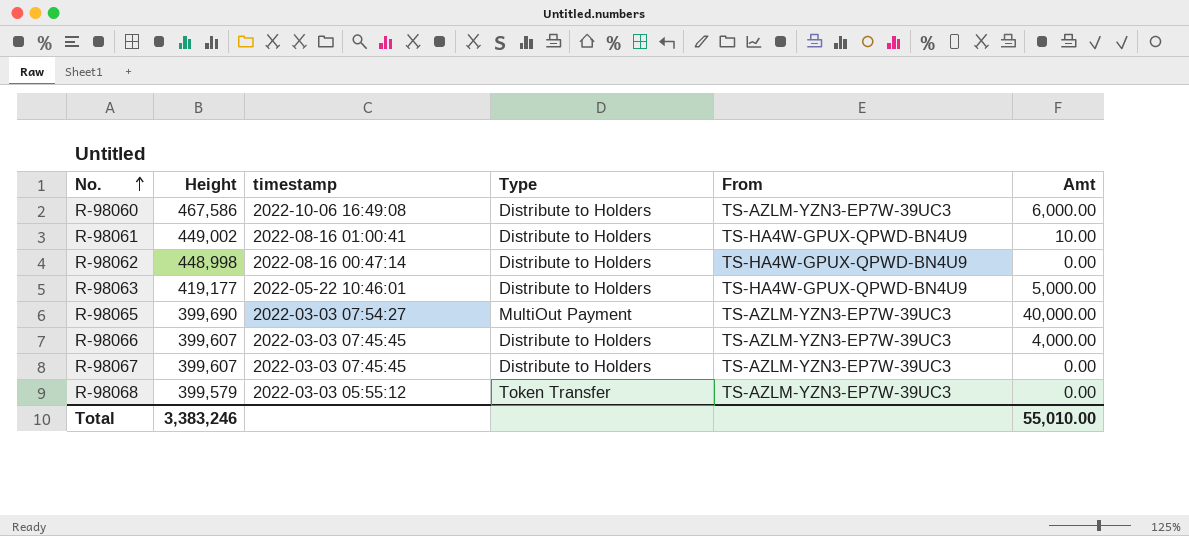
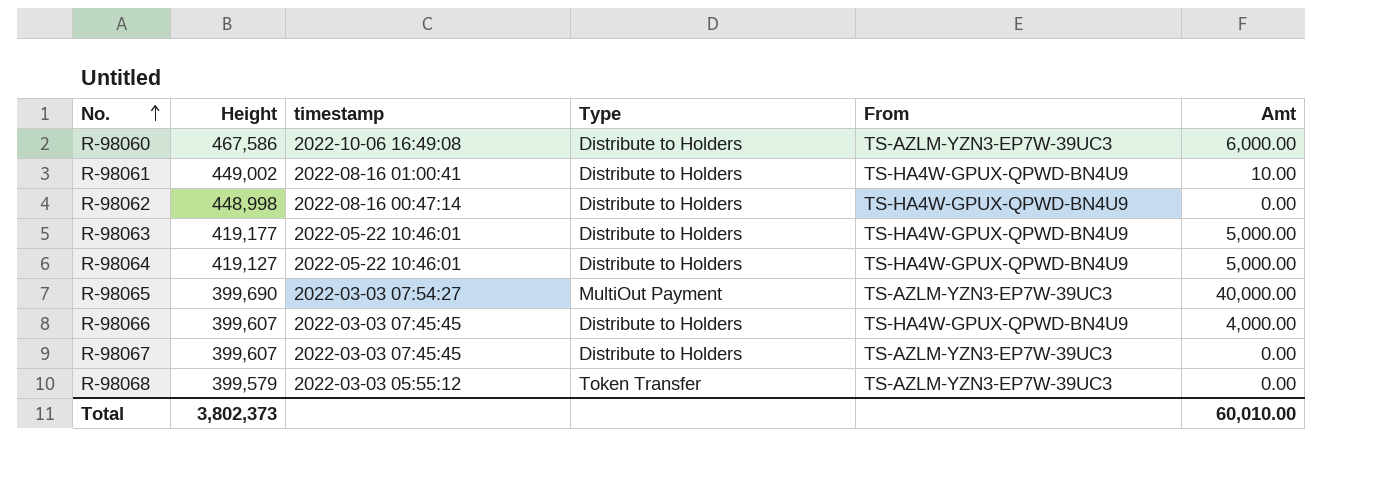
row R-98064: none -> 419,127 | 2022-05-22 10:46:01 | Distribute to Holders | TS-HA4W-GPUX-QPWD-BN4U9 | 5,000.00
R-98066 | From: TS-AZLM-YZN3-EP7W-39UC3 -> TS-HA4W-GPUX-QPWD-BN4U9
Total | Height: 3,383,246 -> 3,802,373
Total | Amt: 55,010.00 -> 60,010.00

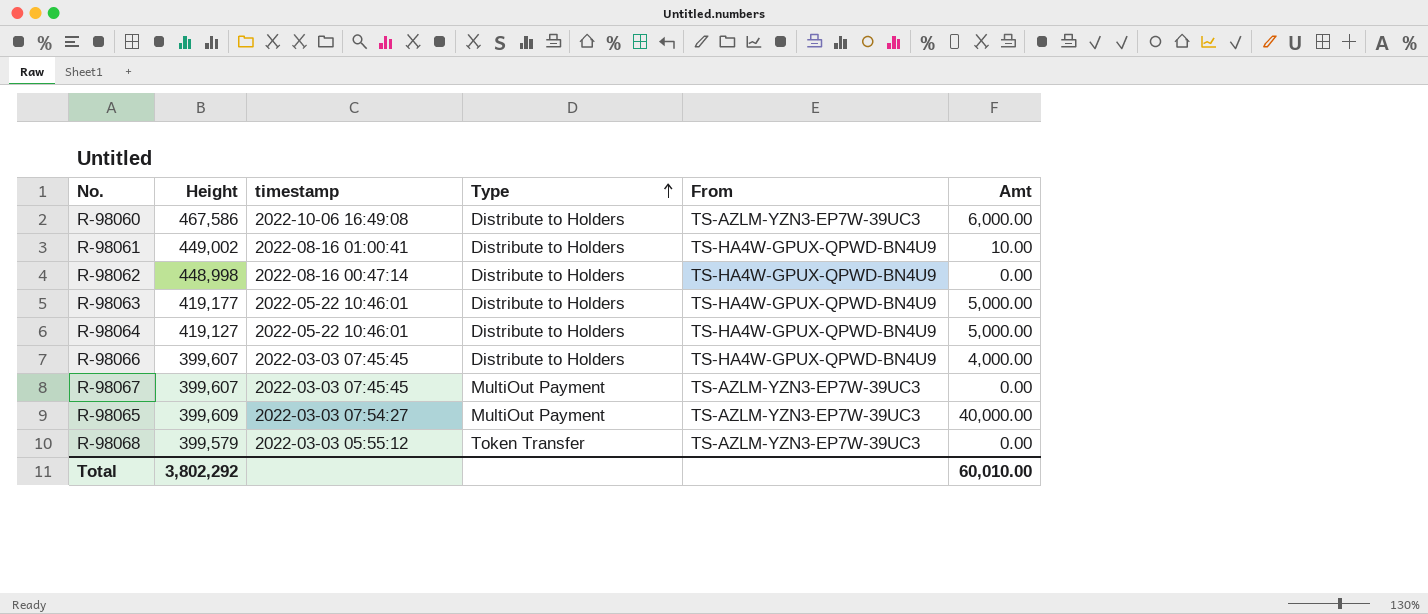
row order: No. ascending -> Type ascending
R-98067 | Type: Distribute to Holders -> MultiOut Payment
R-98065 | Height: 399,690 -> 399,609
Total | Height: 3,802,373 -> 3,802,292

